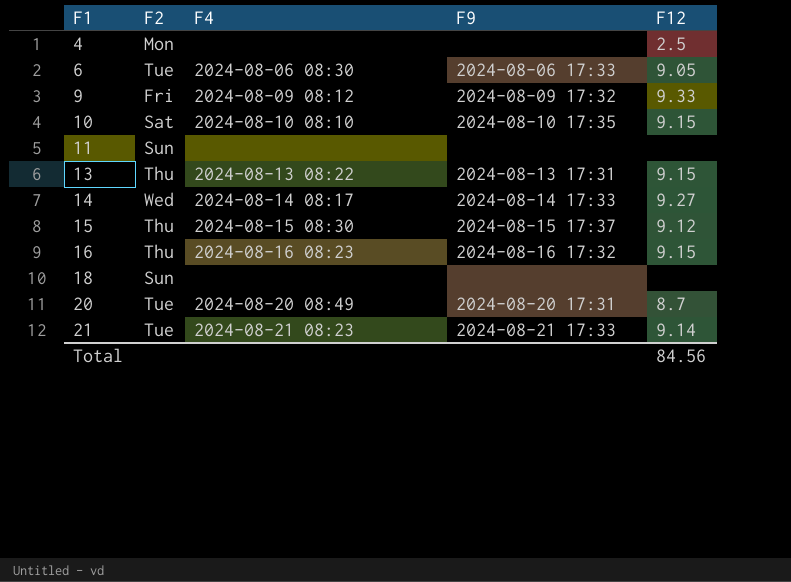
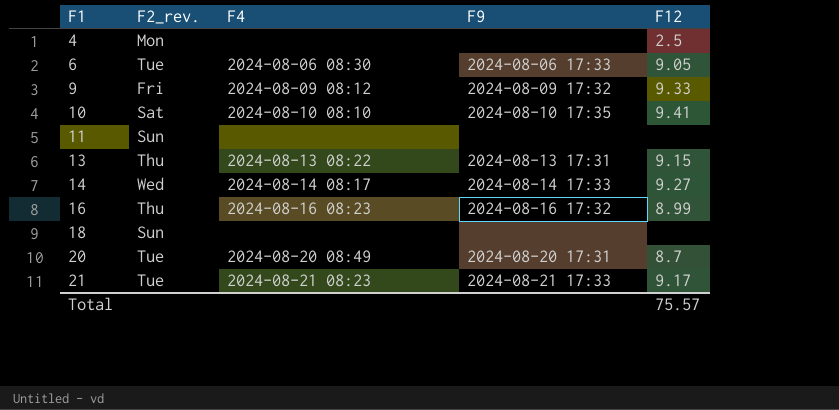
column name: F2 -> F2_rev.
row 15: Thu | 2024-08-15 08:30 | 2024-08-15 17:37 | 9.12 -> none
10 | F12: 9.15 -> 9.41
16 | F12: 9.15 -> 8.99
21 | F12: 9.14 -> 9.17
Total | F12: 84.56 -> 75.57

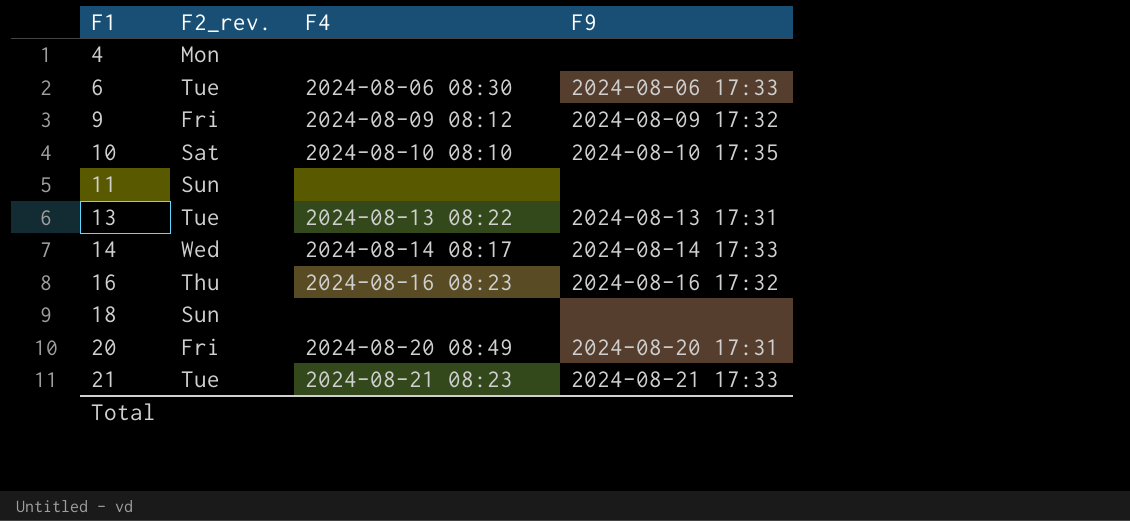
column F12 | position: 5 -> none
13 | F2_rev.: Thu -> Tue
20 | F2_rev.: Tue -> Fri

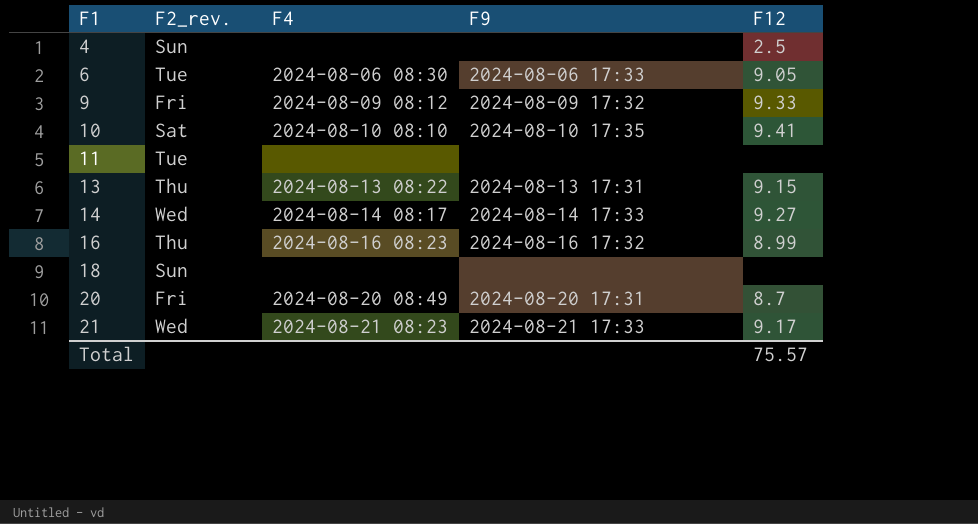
column F12 | position: none -> 5
4 | F2_rev.: Mon -> Sun
11 | F2_rev.: Sun -> Tue
13 | F2_rev.: Tue -> Thu
21 | F2_rev.: Tue -> Wed

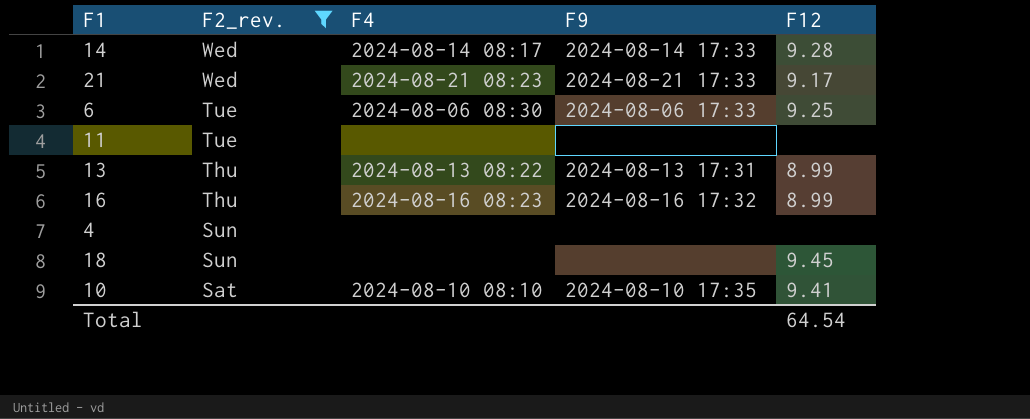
filter: none -> F2_rev. != Fri
row order: F1 ascending -> F2_rev. descending
14 | F12: 9.27 -> 9.28
6 | F12: 9.05 -> 9.25
13 | F12: 9.15 -> 8.99
4 | F12: 2.5 -> none
18 | F12: none -> 9.45
Total | F12: 75.57 -> 64.54

